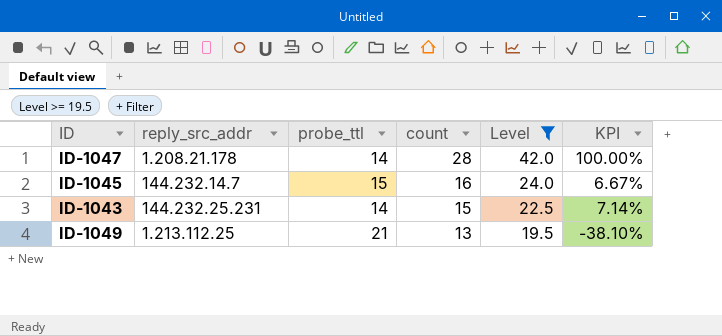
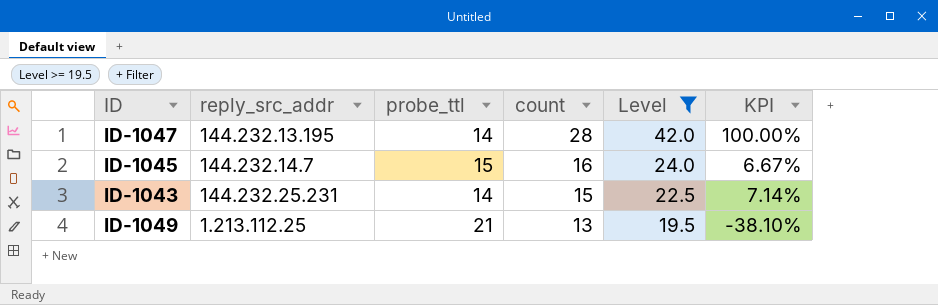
ID-1047 | reply_src_addr: 1.208.21.178 -> 144.232.13.195

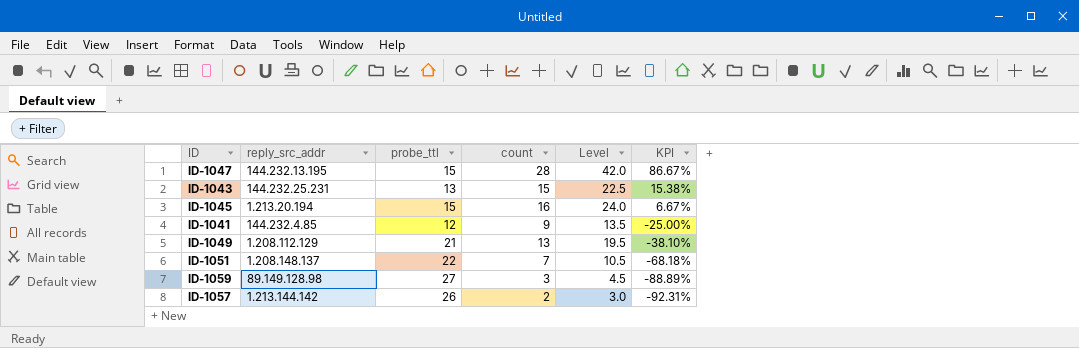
filter: Level >= 19.5 -> none
row order: count descending -> KPI descending
ID-1047 | probe_ttl: 14 -> 15
ID-1047 | KPI: 100.00% -> 86.67%
ID-1043 | probe_ttl: 14 -> 13
ID-1043 | KPI: 7.14% -> 15.38%
ID-1045 | reply_src_addr: 144.232.14.7 -> 1.213.20.194
ID-1049 | reply_src_addr: 1.213.112.25 -> 1.208.112.129

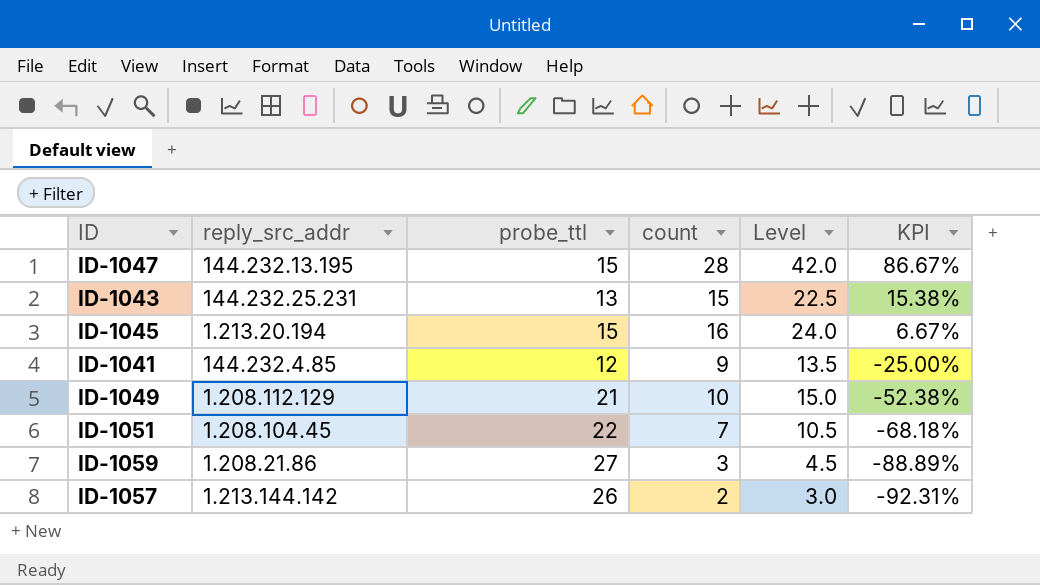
ID-1049 | count: 13 -> 10
ID-1049 | Level: 19.5 -> 15.0
ID-1049 | KPI: -38.10% -> -52.38%
ID-1051 | reply_src_addr: 1.208.148.137 -> 1.208.104.45
ID-1059 | reply_src_addr: 89.149.128.98 -> 1.208.21.86

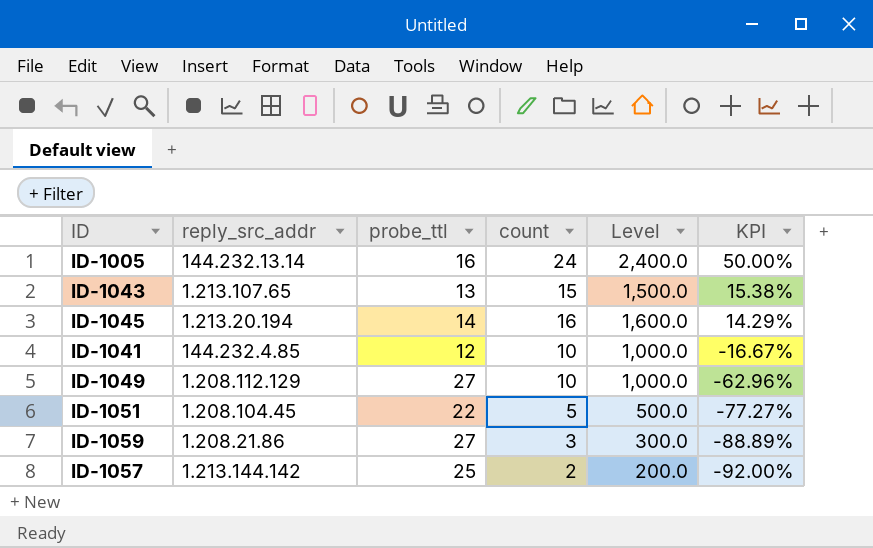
column Level | formula: [count] * 1.5 -> [count] * 100
row ID-1047: 144.232.13.195 | 15 | 28 | 42.0 | 86.67% -> none
row ID-1005: none -> 144.232.13.14 | 16 | 24 | 2,400.0 | 50.00%
ID-1043 | reply_src_addr: 144.232.25.231 -> 1.213.107.65
ID-1045 | probe_ttl: 15 -> 14
ID-1045 | KPI: 6.67% -> 14.29%
ID-1041 | count: 9 -> 10
ID-1041 | KPI: -25.00% -> -16.67%
ID-1049 | probe_ttl: 21 -> 27
ID-1049 | KPI: -52.38% -> -62.96%
ID-1051 | count: 7 -> 5
ID-1051 | KPI: -68.18% -> -77.27%
ID-1057 | probe_ttl: 26 -> 25
ID-1057 | KPI: -92.31% -> -92.00%

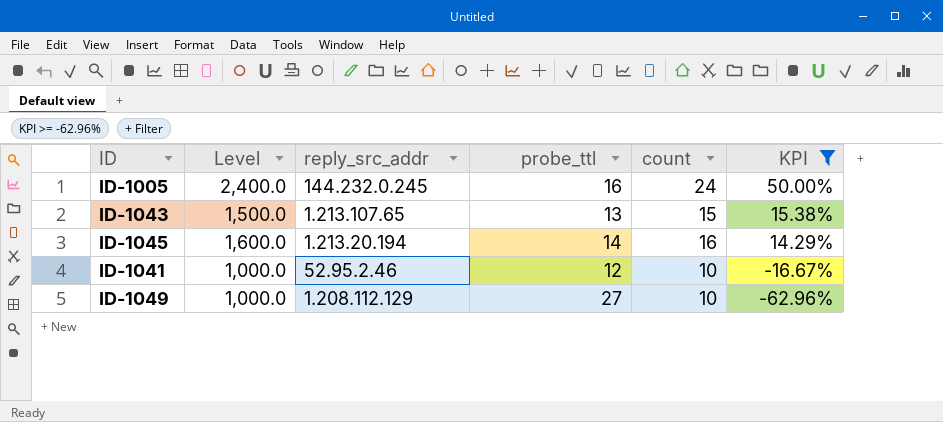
filter: none -> KPI >= -62.96%
column Level | position: 5 -> 2
ID-1005 | reply_src_addr: 144.232.13.14 -> 144.232.0.245
ID-1041 | reply_src_addr: 144.232.4.85 -> 52.95.2.46

